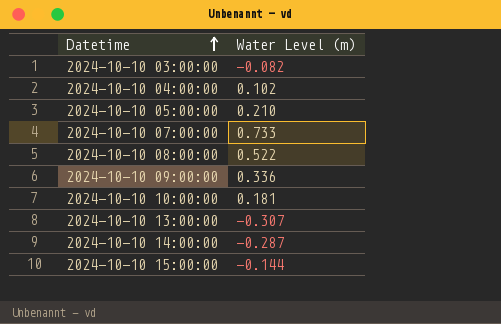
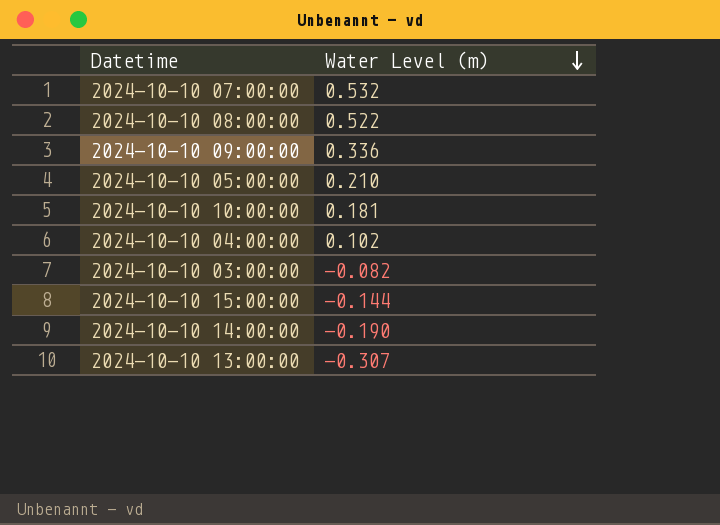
row order: Datetime ascending -> Water Level (m) descending
2024-10-10 07:00:00 | Water Level (m): 0.733 -> 0.532
2024-10-10 14:00:00 | Water Level (m): -0.287 -> -0.190

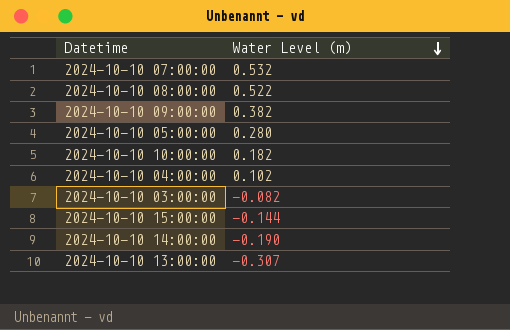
2024-10-10 09:00:00 | Water Level (m): 0.336 -> 0.382
2024-10-10 05:00:00 | Water Level (m): 0.210 -> 0.280
2024-10-10 10:00:00 | Water Level (m): 0.181 -> 0.182

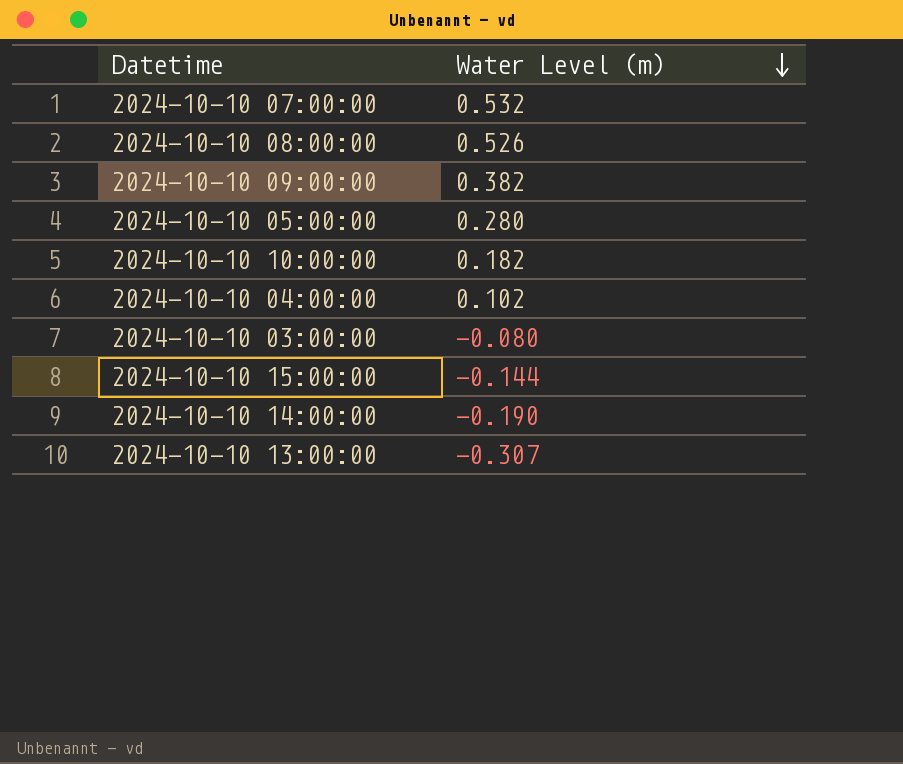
2024-10-10 08:00:00 | Water Level (m): 0.522 -> 0.526
2024-10-10 03:00:00 | Water Level (m): -0.082 -> -0.080

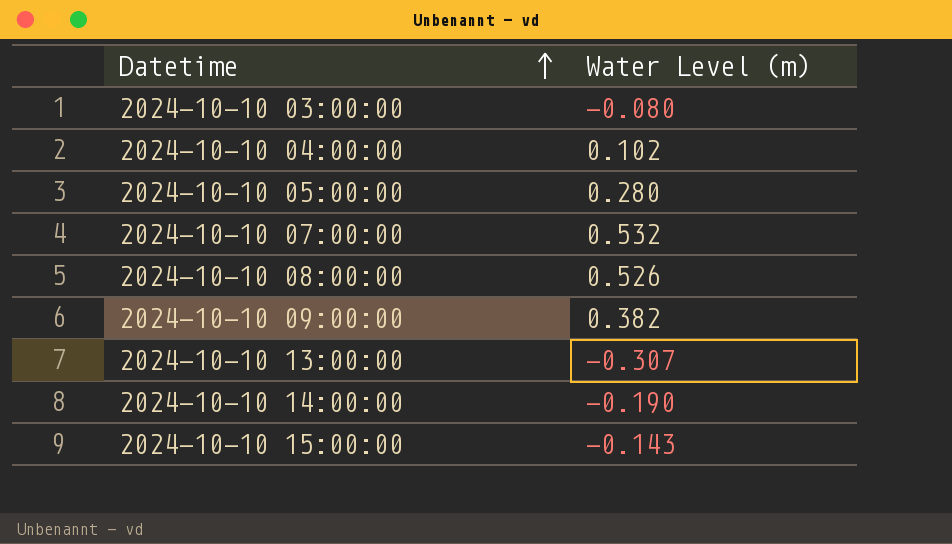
row order: Water Level (m) descending -> Datetime ascending
row 2024-10-10 10:00:00: 0.182 -> none
2024-10-10 15:00:00 | Water Level (m): -0.144 -> -0.143

